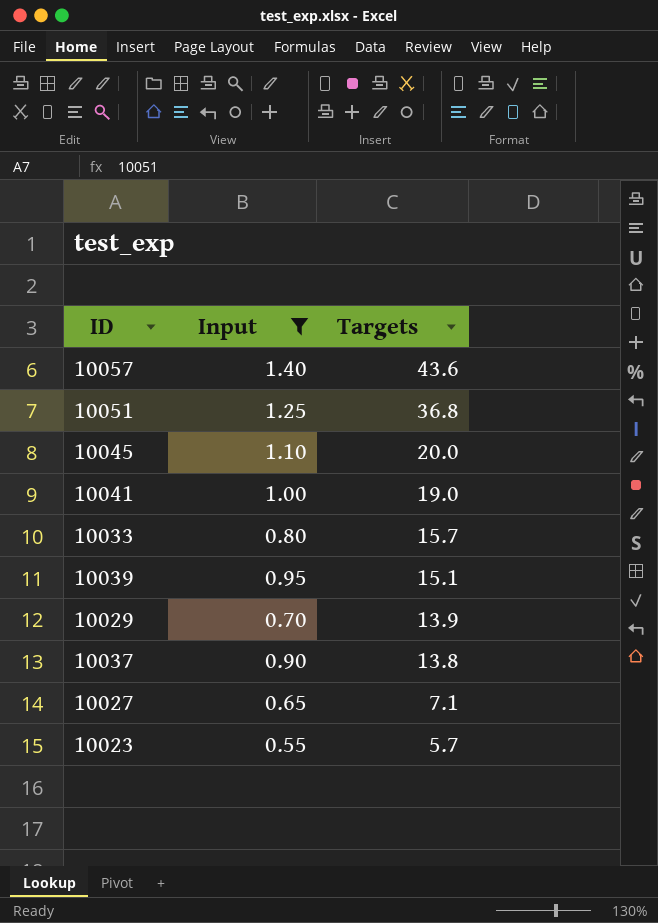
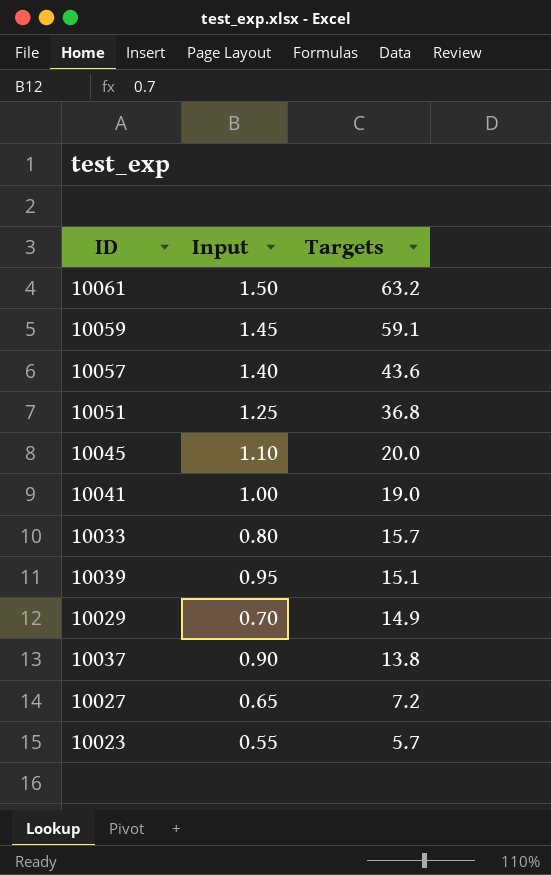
filter: Input <= 1.40 -> none
10029 | Targets: 13.9 -> 14.9
10027 | Targets: 7.1 -> 7.2

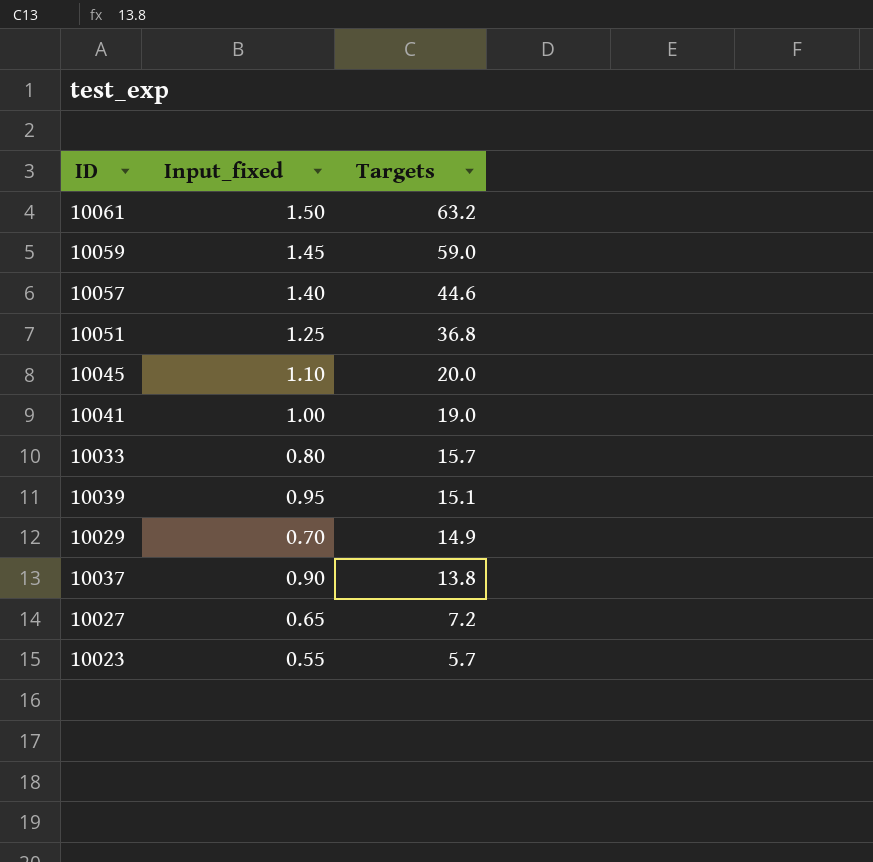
column name: Input -> Input_fixed
10059 | Targets: 59.1 -> 59.0
10057 | Targets: 43.6 -> 44.6

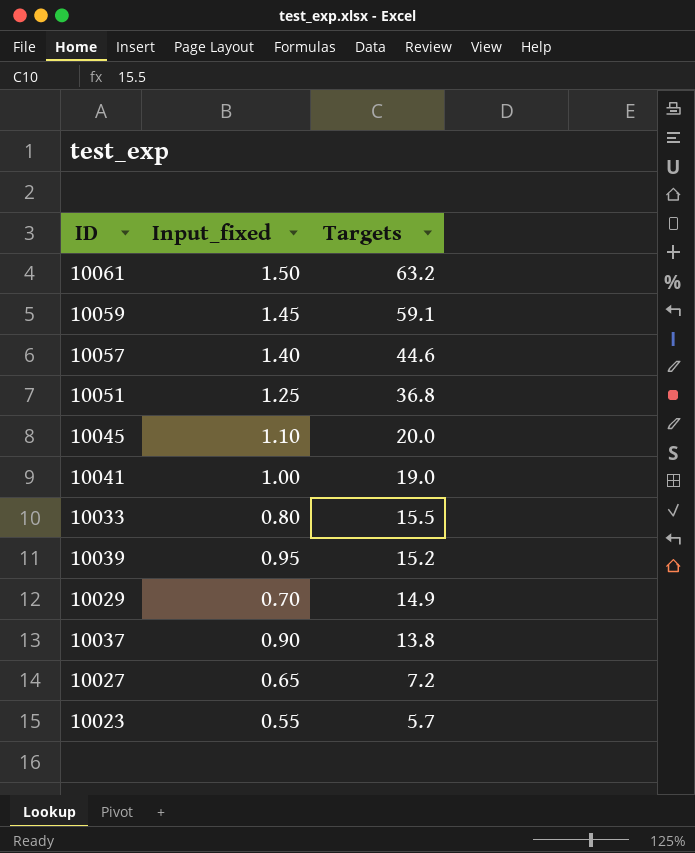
10059 | Targets: 59.0 -> 59.1
10033 | Targets: 15.7 -> 15.5
10039 | Targets: 15.1 -> 15.2

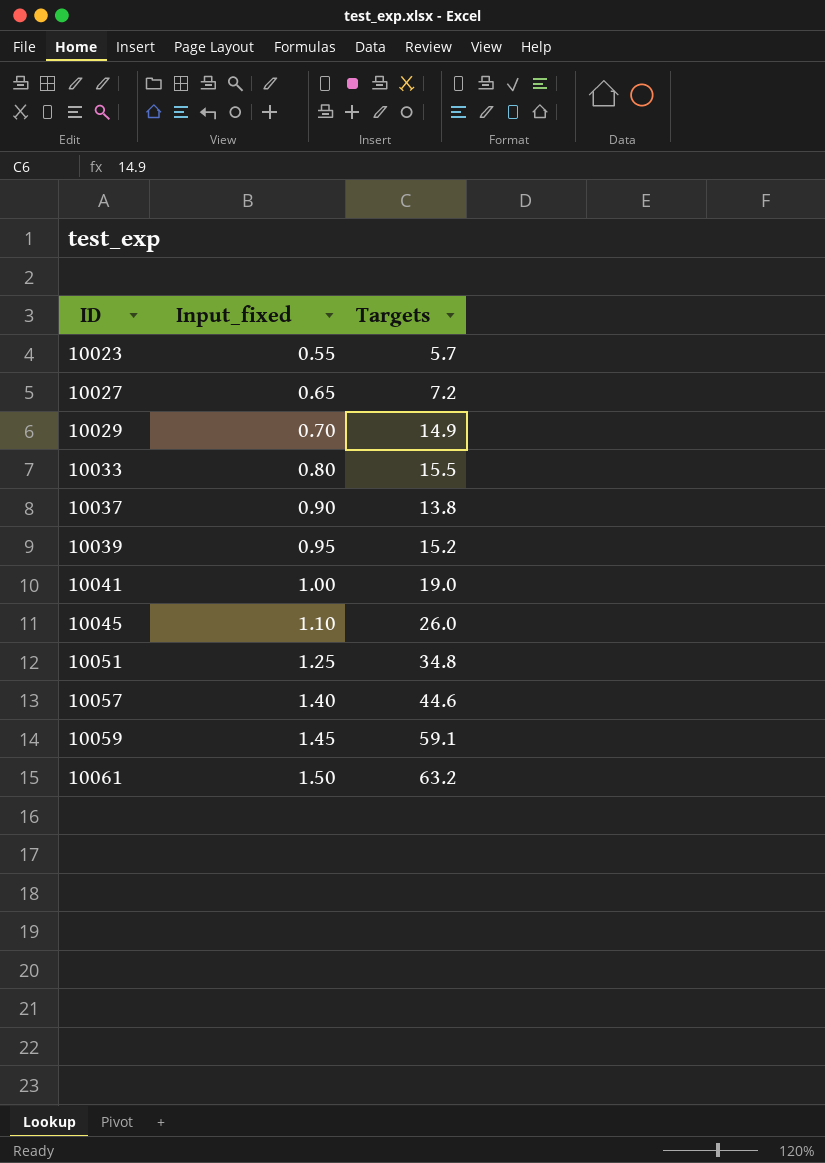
row order: Targets descending -> ID ascending
10045 | Targets: 20.0 -> 26.0
10051 | Targets: 36.8 -> 34.8

